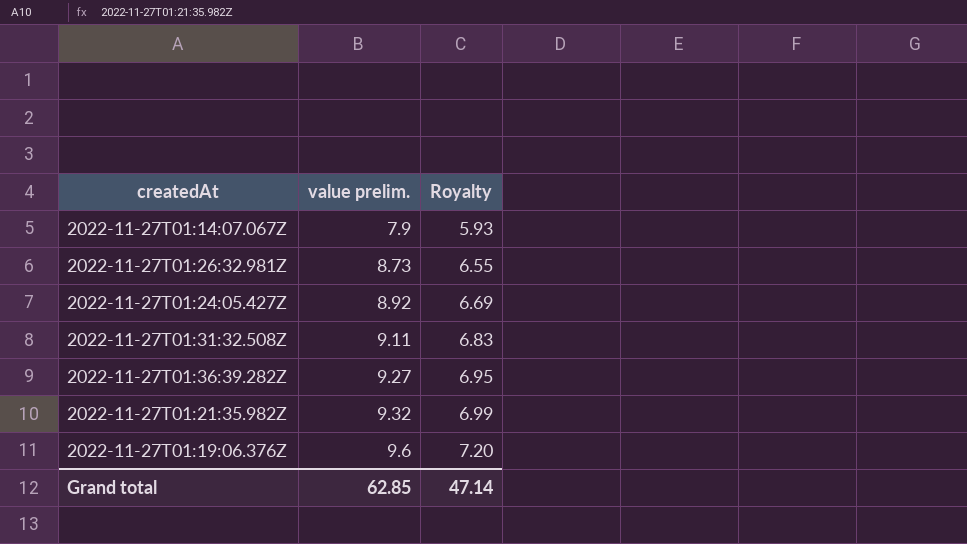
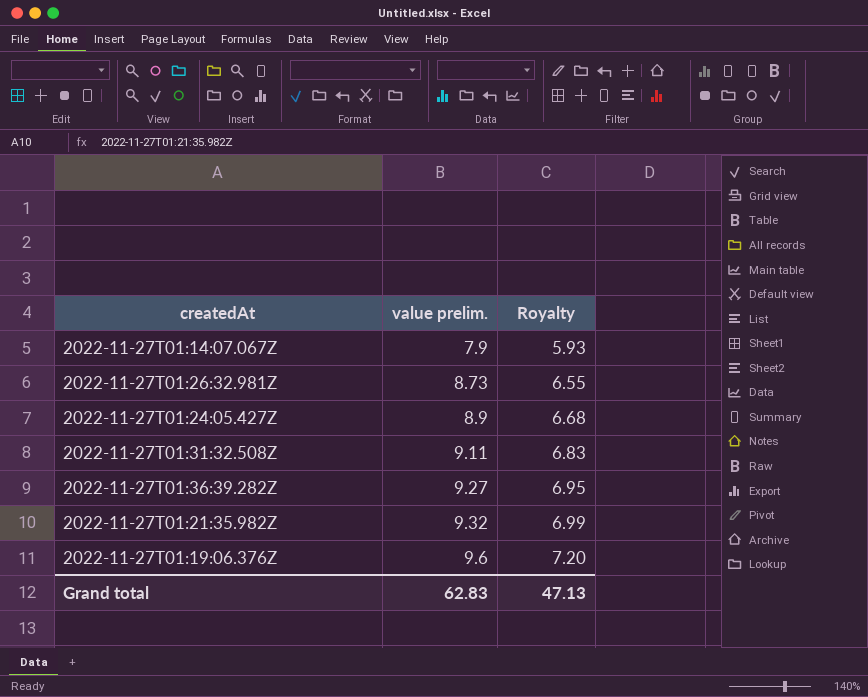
2022-11-27T01:24:05.427Z | value prelim.: 8.92 -> 8.9
2022-11-27T01:24:05.427Z | Royalty: 6.69 -> 6.68
Grand total | value prelim.: 62.85 -> 62.83
Grand total | Royalty: 47.14 -> 47.13

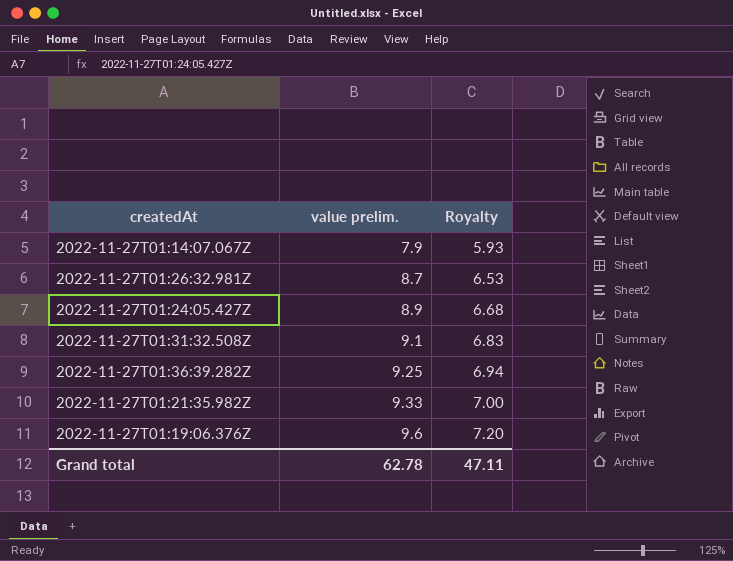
2022-11-27T01:26:32.981Z | value prelim.: 8.73 -> 8.7
2022-11-27T01:26:32.981Z | Royalty: 6.55 -> 6.53
2022-11-27T01:31:32.508Z | value prelim.: 9.11 -> 9.1
2022-11-27T01:36:39.282Z | value prelim.: 9.27 -> 9.25
2022-11-27T01:36:39.282Z | Royalty: 6.95 -> 6.94
2022-11-27T01:21:35.982Z | value prelim.: 9.32 -> 9.33
2022-11-27T01:21:35.982Z | Royalty: 6.99 -> 7.00
Grand total | value prelim.: 62.83 -> 62.78
Grand total | Royalty: 47.13 -> 47.11

